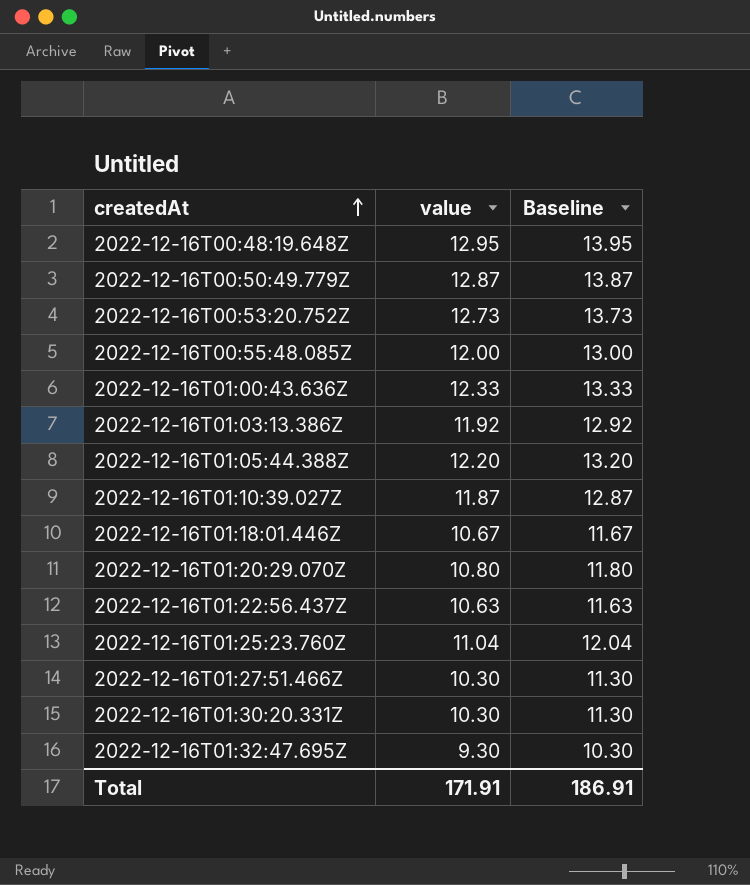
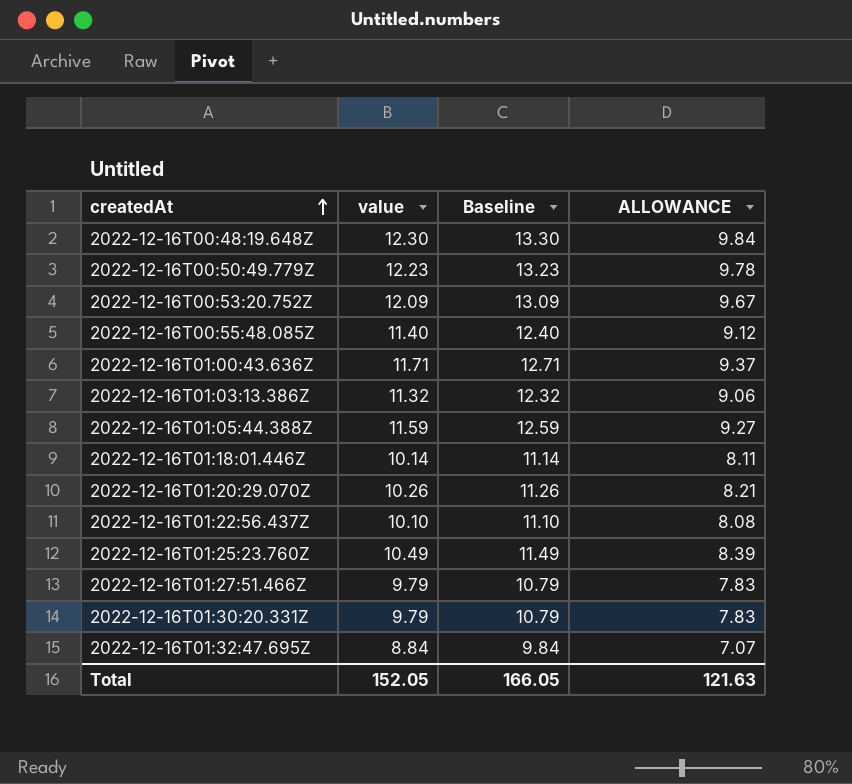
column ALLOWANCE | formula: none -> [value] * 0.8
row 2022-12-16T01:10:39.027Z: 11.87 | 12.87 -> none
2022-12-16T00:48:19.648Z | value: 12.95 -> 12.30
2022-12-16T00:48:19.648Z | Baseline: 13.95 -> 13.30
2022-12-16T00:50:49.779Z | value: 12.87 -> 12.23
2022-12-16T00:50:49.779Z | Baseline: 13.87 -> 13.23
2022-12-16T00:53:20.752Z | value: 12.73 -> 12.09
2022-12-16T00:53:20.752Z | Baseline: 13.73 -> 13.09
2022-12-16T00:55:48.085Z | value: 12.00 -> 11.40
2022-12-16T00:55:48.085Z | Baseline: 13.00 -> 12.40
2022-12-16T01:00:43.636Z | value: 12.33 -> 11.71
2022-12-16T01:00:43.636Z | Baseline: 13.33 -> 12.71
2022-12-16T01:03:13.386Z | value: 11.92 -> 11.32
2022-12-16T01:03:13.386Z | Baseline: 12.92 -> 12.32
2022-12-16T01:05:44.388Z | value: 12.20 -> 11.59
2022-12-16T01:05:44.388Z | Baseline: 13.20 -> 12.59
2022-12-16T01:18:01.446Z | value: 10.67 -> 10.14
2022-12-16T01:18:01.446Z | Baseline: 11.67 -> 11.14
2022-12-16T01:20:29.070Z | value: 10.80 -> 10.26
2022-12-16T01:20:29.070Z | Baseline: 11.80 -> 11.26
2022-12-16T01:22:56.437Z | value: 10.63 -> 10.10
2022-12-16T01:22:56.437Z | Baseline: 11.63 -> 11.10
2022-12-16T01:25:23.760Z | value: 11.04 -> 10.49
2022-12-16T01:25:23.760Z | Baseline: 12.04 -> 11.49
2022-12-16T01:27:51.466Z | value: 10.30 -> 9.79
2022-12-16T01:27:51.466Z | Baseline: 11.30 -> 10.79
2022-12-16T01:30:20.331Z | value: 10.30 -> 9.79
2022-12-16T01:30:20.331Z | Baseline: 11.30 -> 10.79
2022-12-16T01:32:47.695Z | value: 9.30 -> 8.84
2022-12-16T01:32:47.695Z | Baseline: 10.30 -> 9.84
Total | value: 171.91 -> 152.05
Total | Baseline: 186.91 -> 166.05

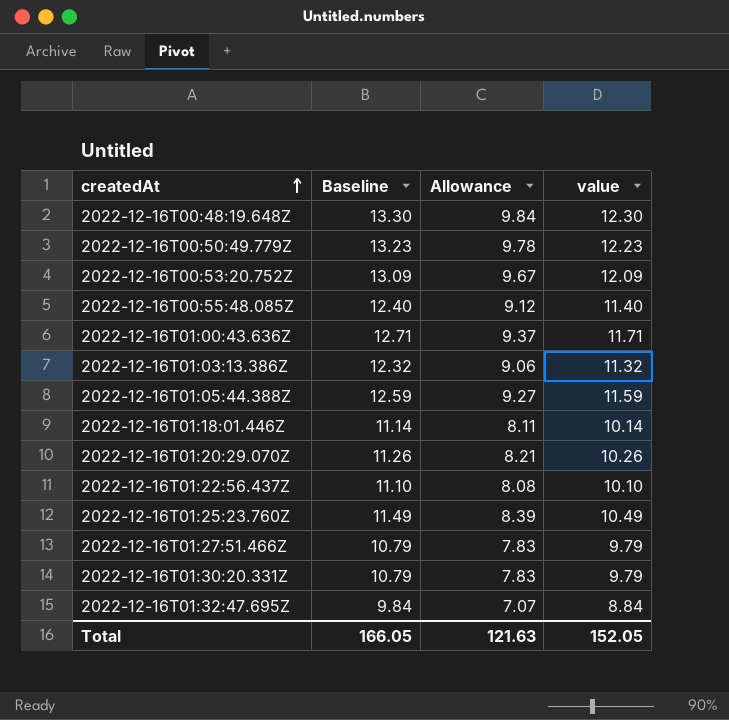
column name: ALLOWANCE -> Allowance
column value | position: 2 -> 4

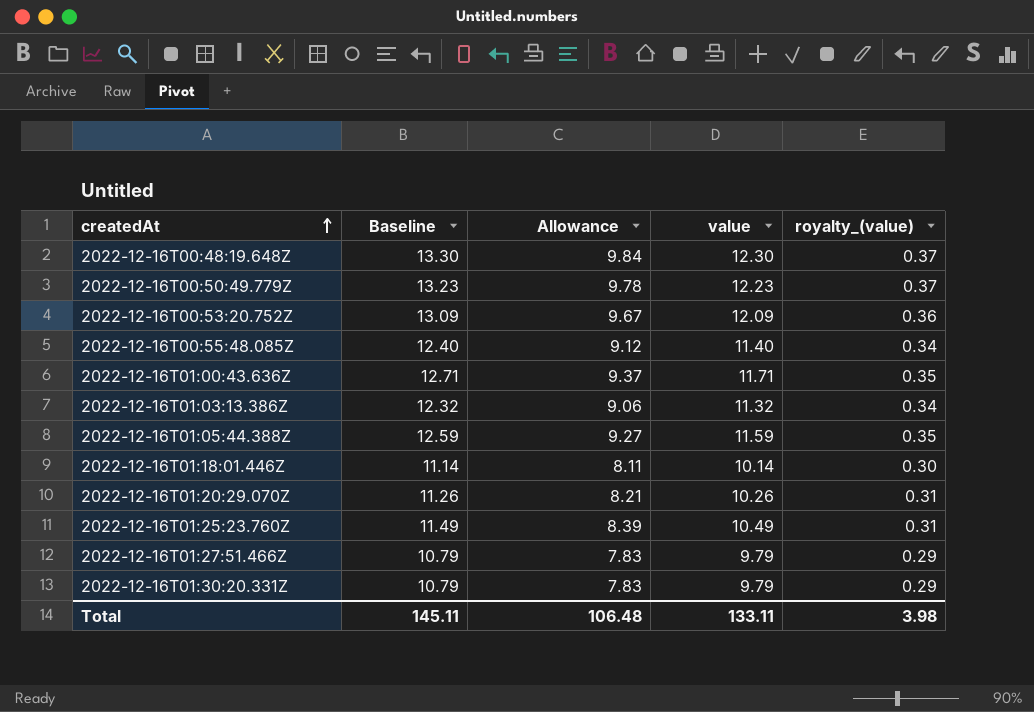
column royalty_(value) | formula: none -> [value] * 0.03
row 2022-12-16T01:22:56.437Z: 11.10 | 8.08 | 10.10 -> none
row 2022-12-16T01:32:47.695Z: 9.84 | 7.07 | 8.84 -> none
Total | Baseline: 166.05 -> 145.11
Total | Allowance: 121.63 -> 106.48
Total | value: 152.05 -> 133.11

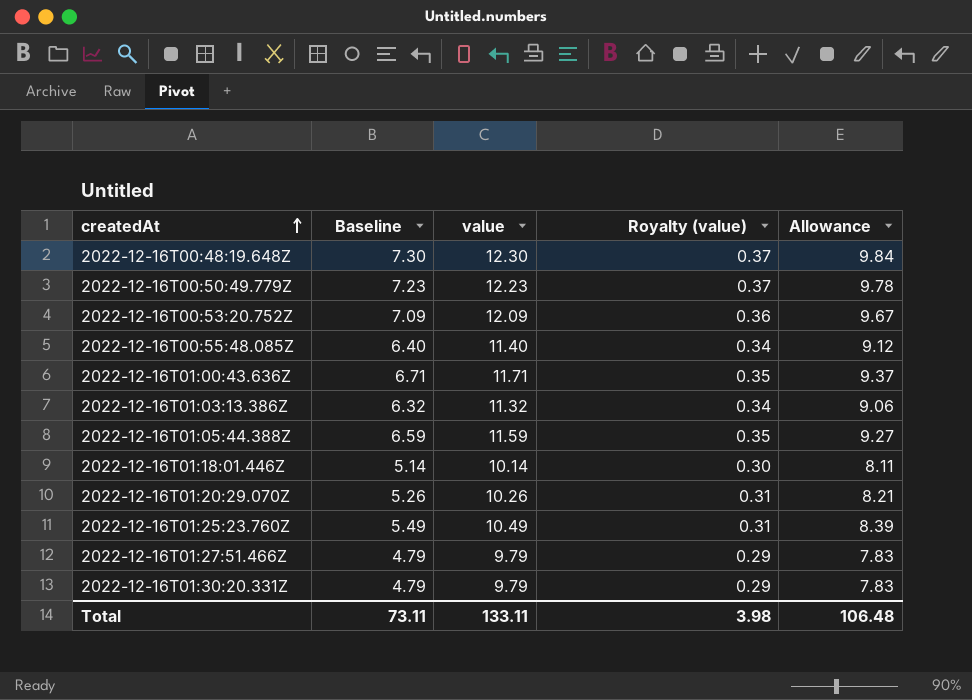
column Baseline | formula: [value] + 1 -> [value] - 5
column name: royalty_(value) -> Royalty (value)
column Allowance | position: 3 -> 5
Total | Baseline: 145.11 -> 73.11

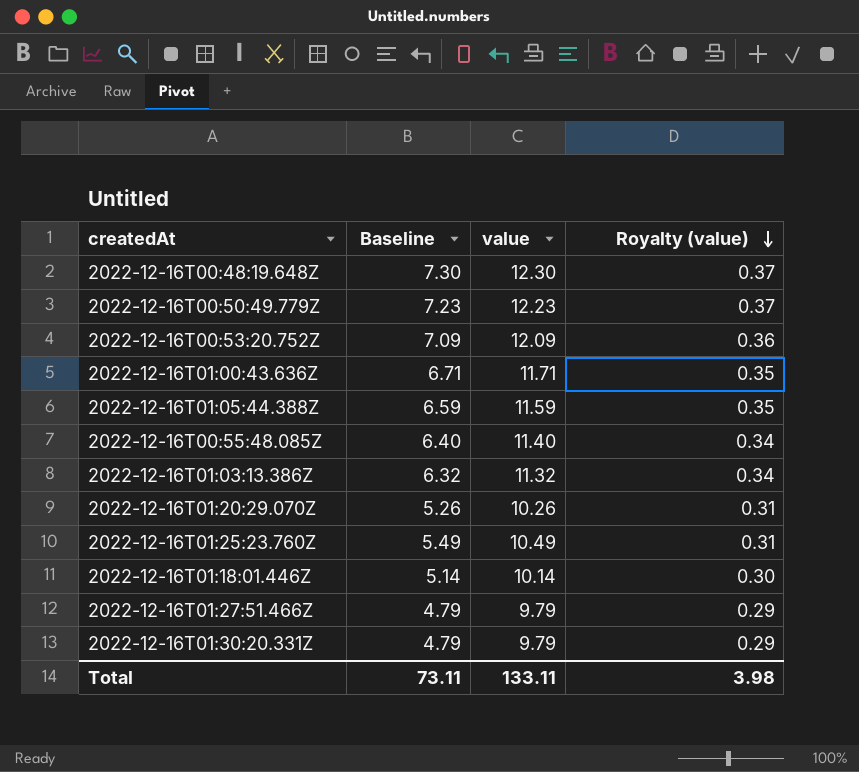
row order: createdAt ascending -> Royalty (value) descending
column Allowance | formula: [value] * 0.8 -> none

